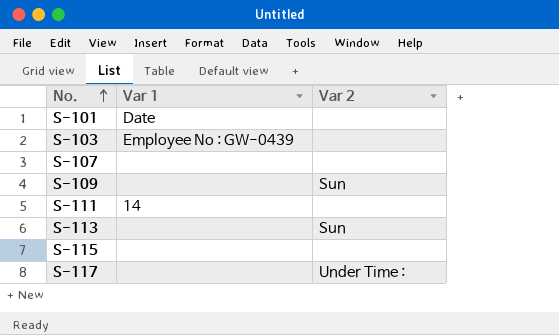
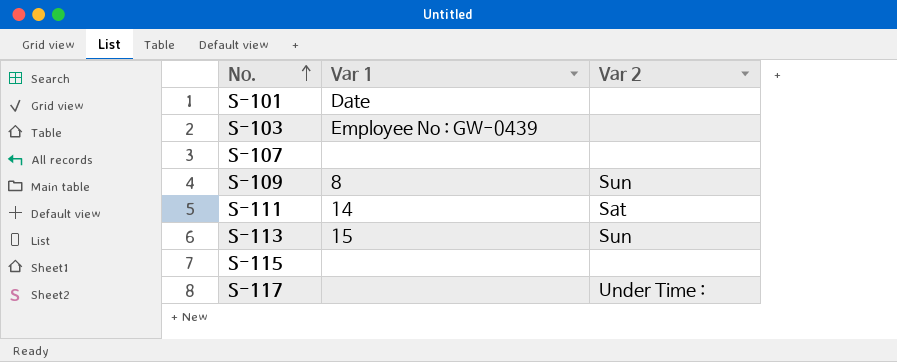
S-109 | Var 1: none -> 8
S-111 | Var 2: none -> Sat
S-113 | Var 1: none -> 15

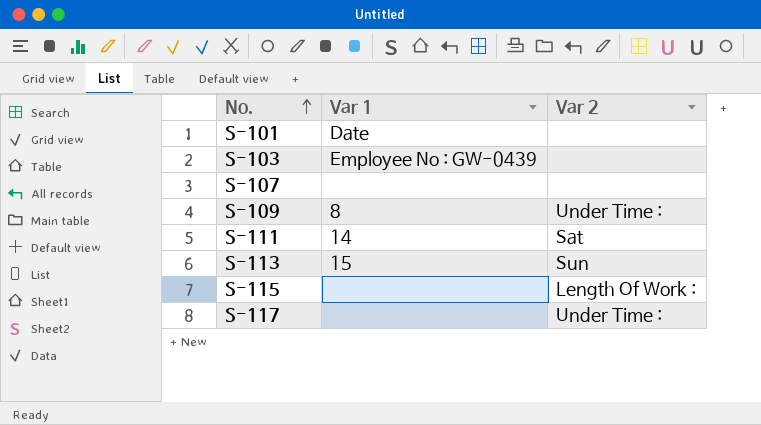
S-109 | Var 2: Sun -> Under Time :
S-115 | Var 2: none -> Length Of Work :

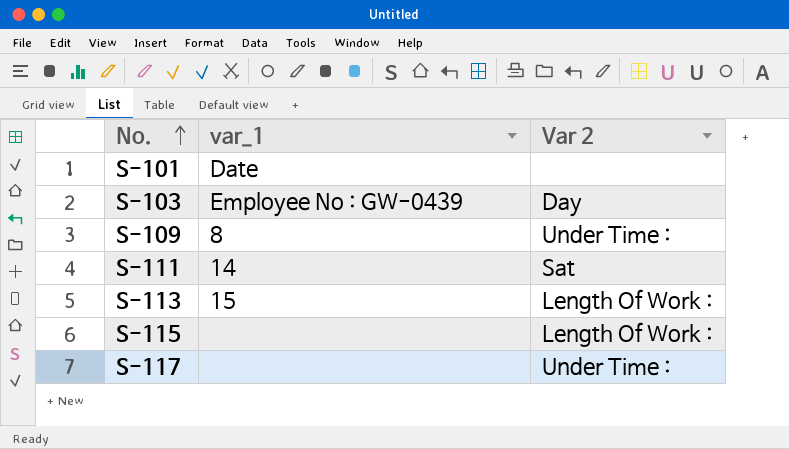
column name: Var 1 -> var_1
row S-107: none | none -> none
S-103 | Var 2: none -> Day
S-113 | Var 2: Sun -> Length Of Work :

